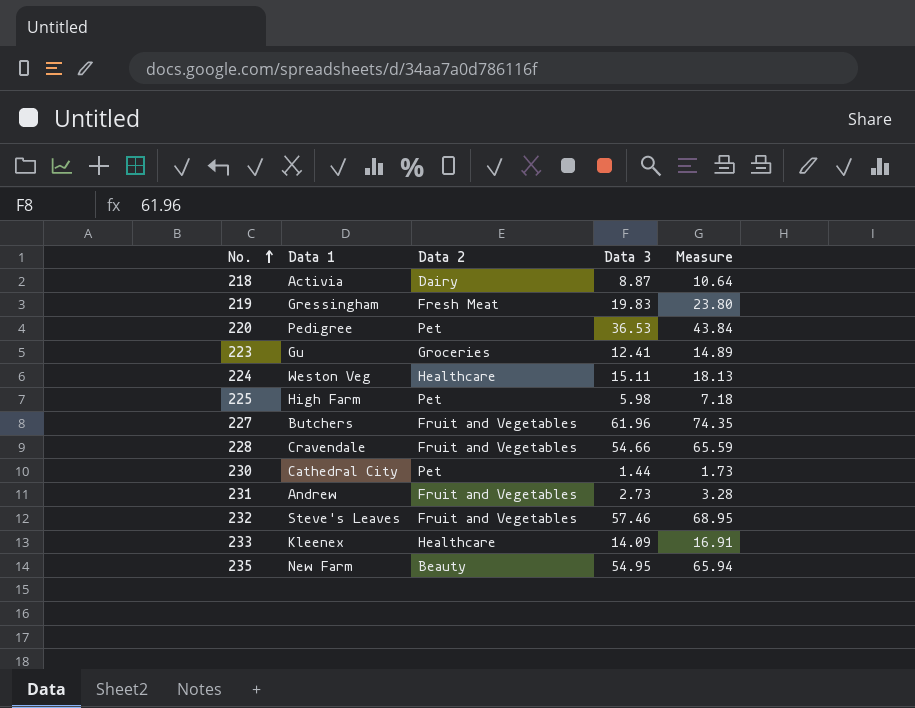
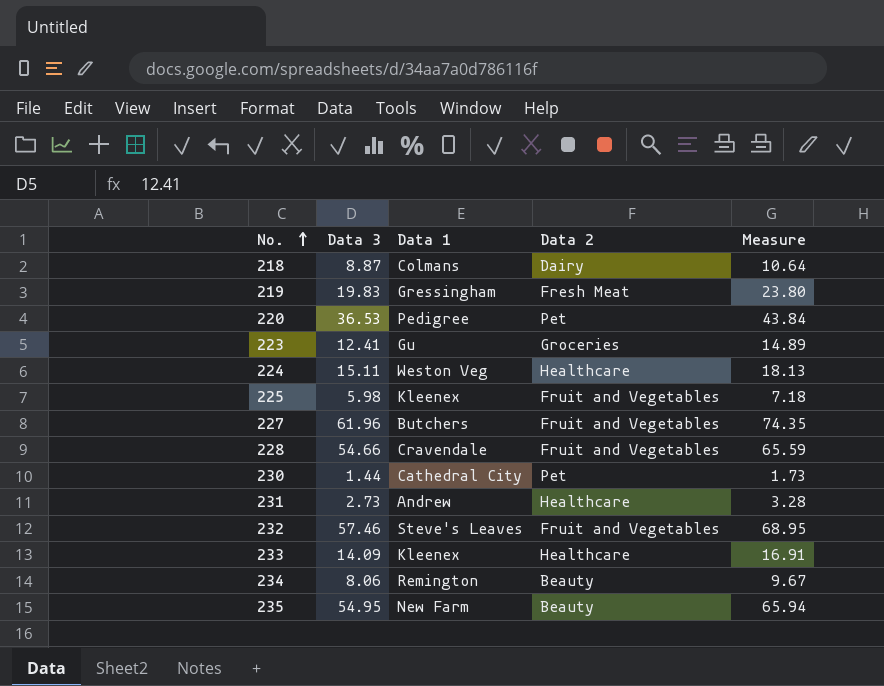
column Data 3 | position: 4 -> 2
218 | Data 1: Activia -> Colmans
225 | Data 1: High Farm -> Kleenex
225 | Data 2: Pet -> Fruit and Vegetables
231 | Data 2: Fruit and Vegetables -> Healthcare
row 234: none -> 8.06 | Remington | Beauty | 9.67

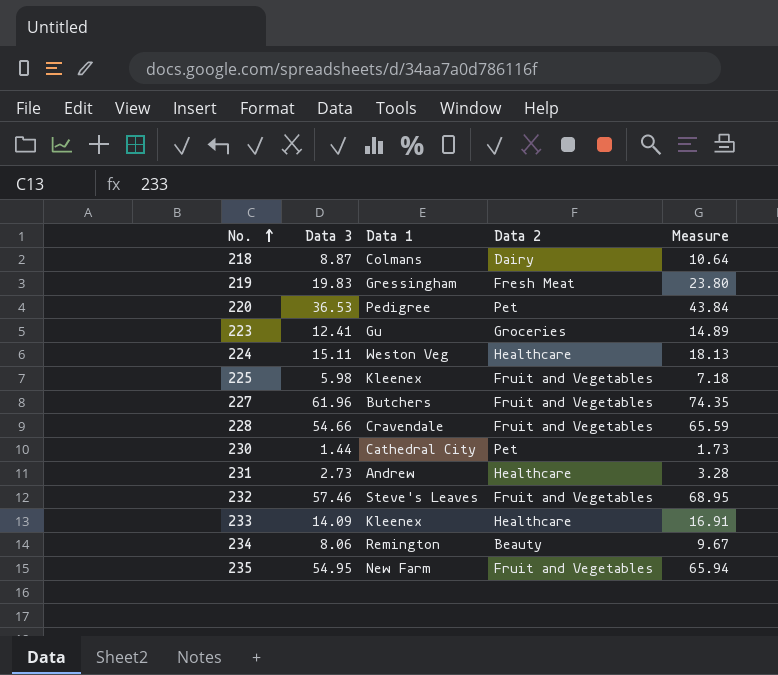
235 | Data 2: Beauty -> Fruit and Vegetables

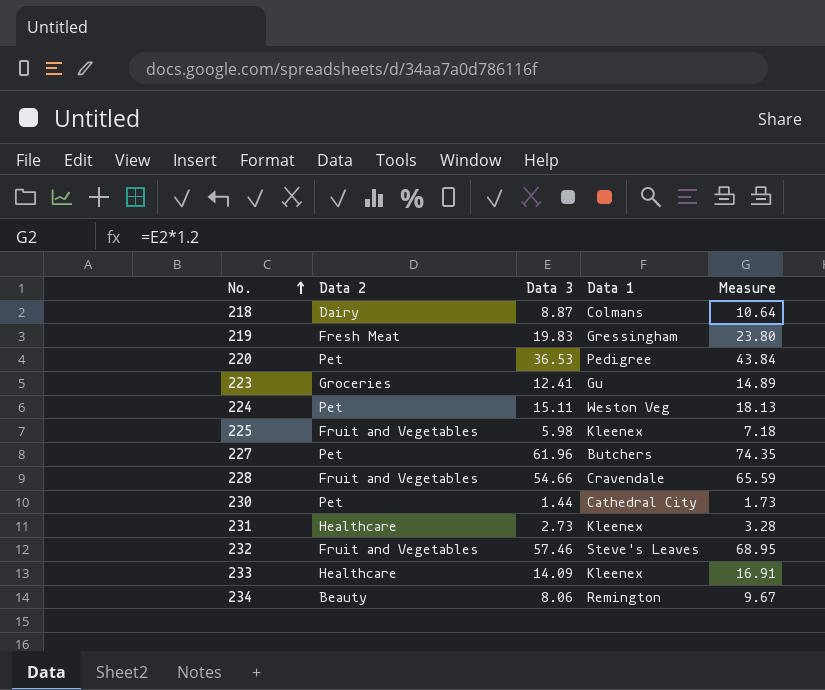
column Data 2 | position: 4 -> 2
row 235: 54.95 | New Farm | Fruit and Vegetables | 65.94 -> none
224 | Data 2: Healthcare -> Pet
227 | Data 2: Fruit and Vegetables -> Pet
231 | Data 1: Andrew -> Kleenex

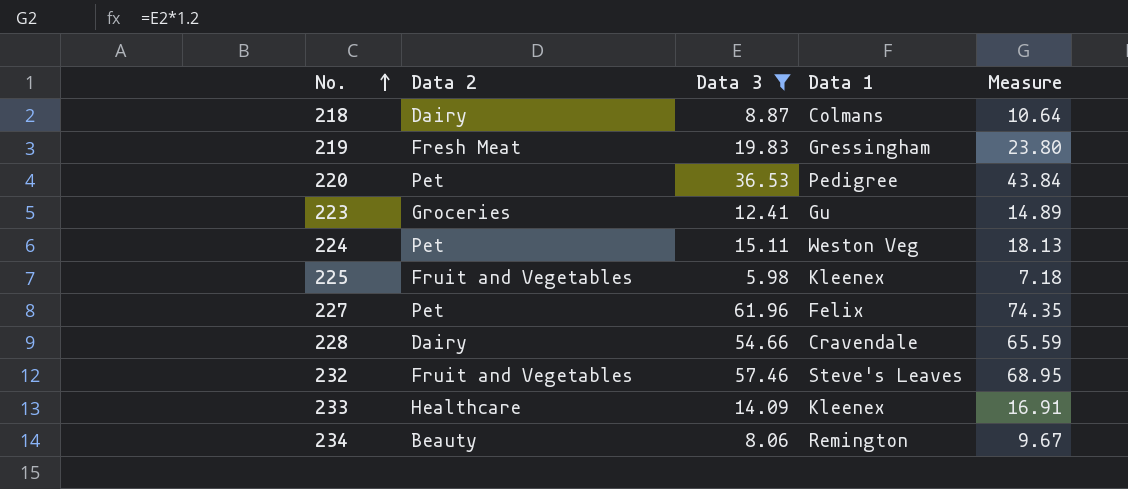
filter: none -> Data 3 >= 5.98
227 | Data 1: Butchers -> Felix
228 | Data 2: Fruit and Vegetables -> Dairy

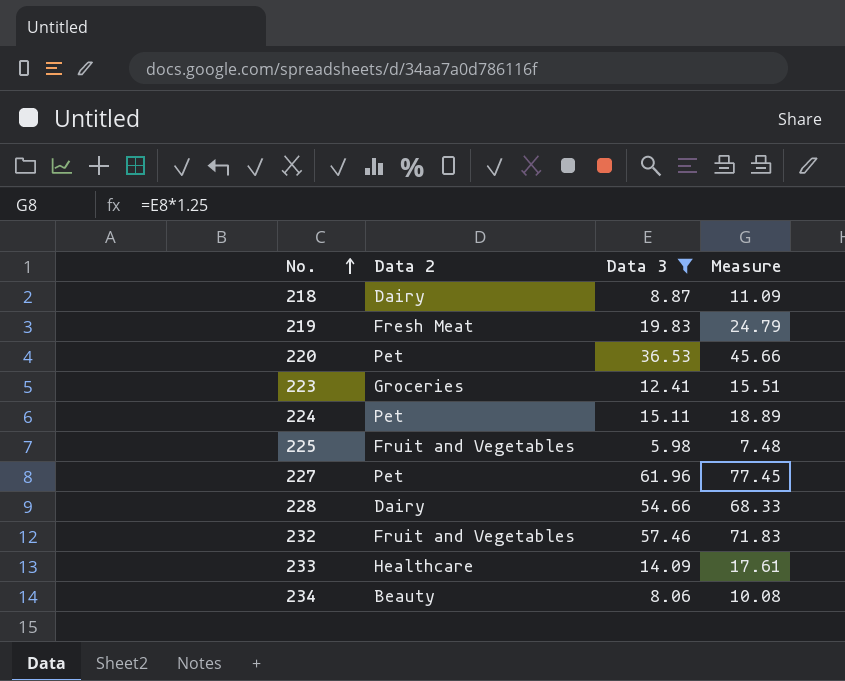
column Data 1 | position: 4 -> none
column Measure | formula: [Data 3] * 1.2 -> [Data 3] * 1.25

